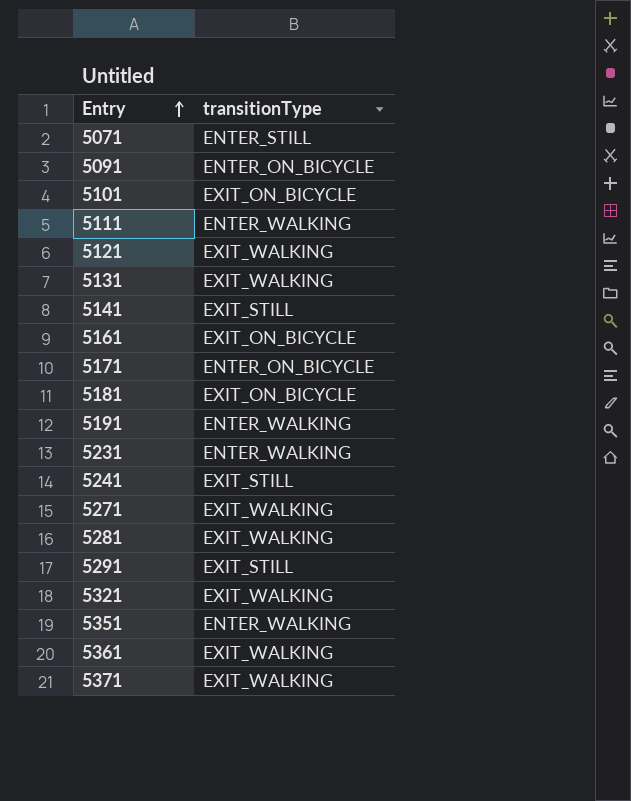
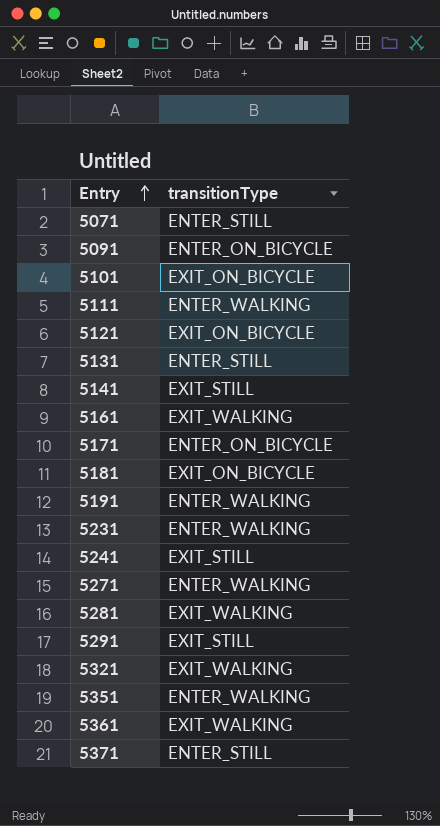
5121 | transitionType: EXIT_WALKING -> EXIT_ON_BICYCLE
5131 | transitionType: EXIT_WALKING -> ENTER_STILL
5161 | transitionType: EXIT_ON_BICYCLE -> EXIT_WALKING
5271 | transitionType: EXIT_WALKING -> ENTER_WALKING
5371 | transitionType: EXIT_WALKING -> ENTER_STILL

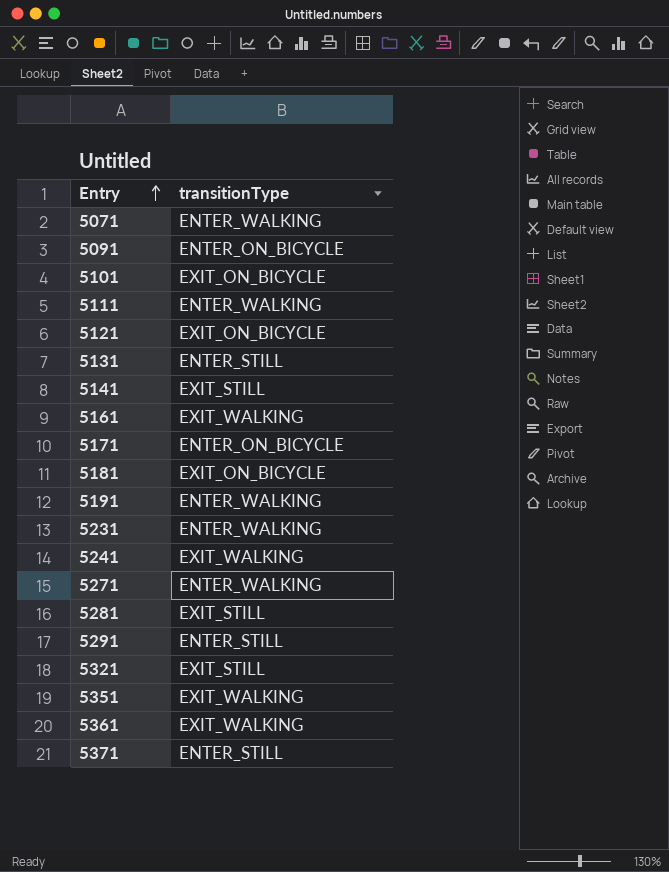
5071 | transitionType: ENTER_STILL -> ENTER_WALKING
5241 | transitionType: EXIT_STILL -> EXIT_WALKING
5281 | transitionType: EXIT_WALKING -> EXIT_STILL
5291 | transitionType: EXIT_STILL -> ENTER_STILL
5321 | transitionType: EXIT_WALKING -> EXIT_STILL
5351 | transitionType: ENTER_WALKING -> EXIT_WALKING

